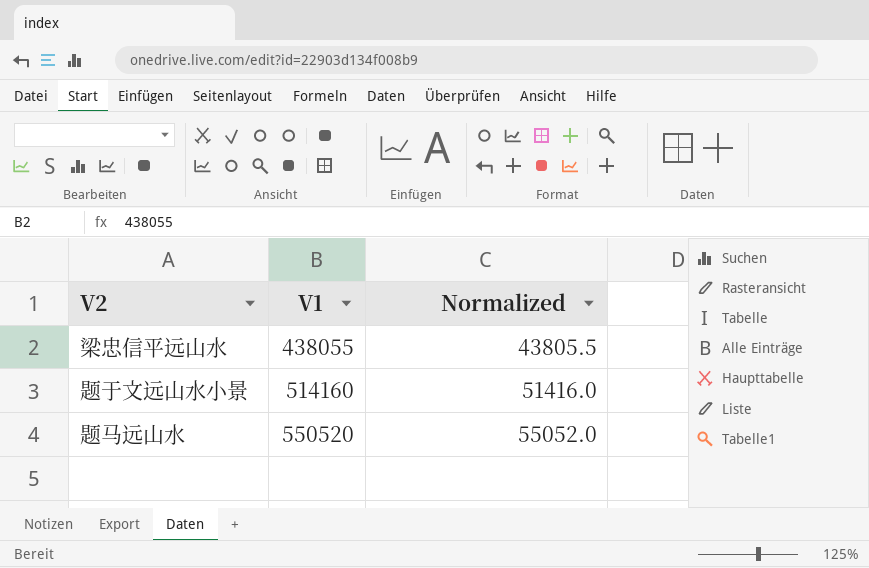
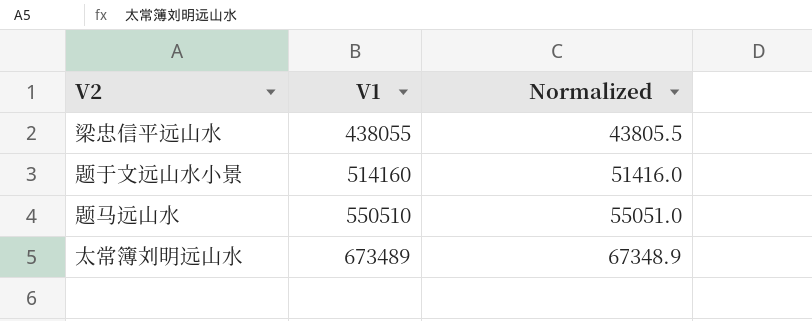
题马远山水 | V1: 550520 -> 550510
题马远山水 | Normalized: 55052.0 -> 55051.0
row 太常簿刘明远山水: none -> 673489 | 67348.9

